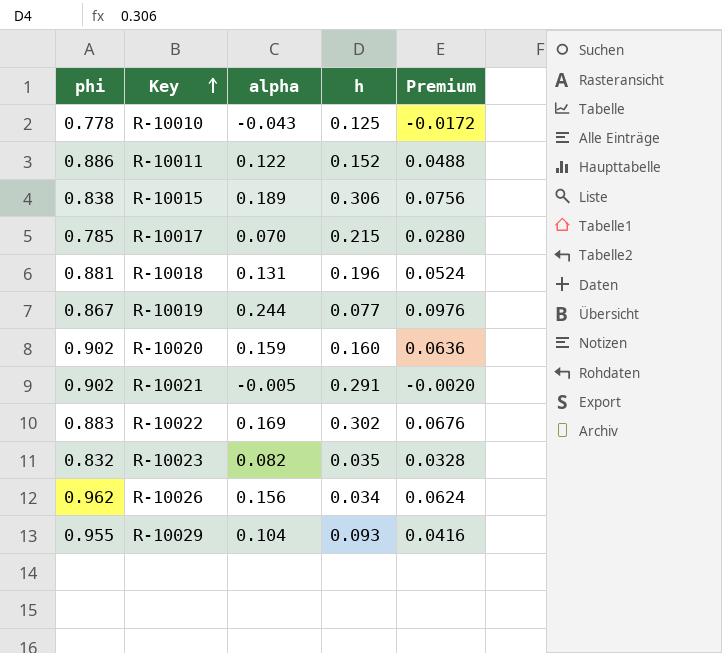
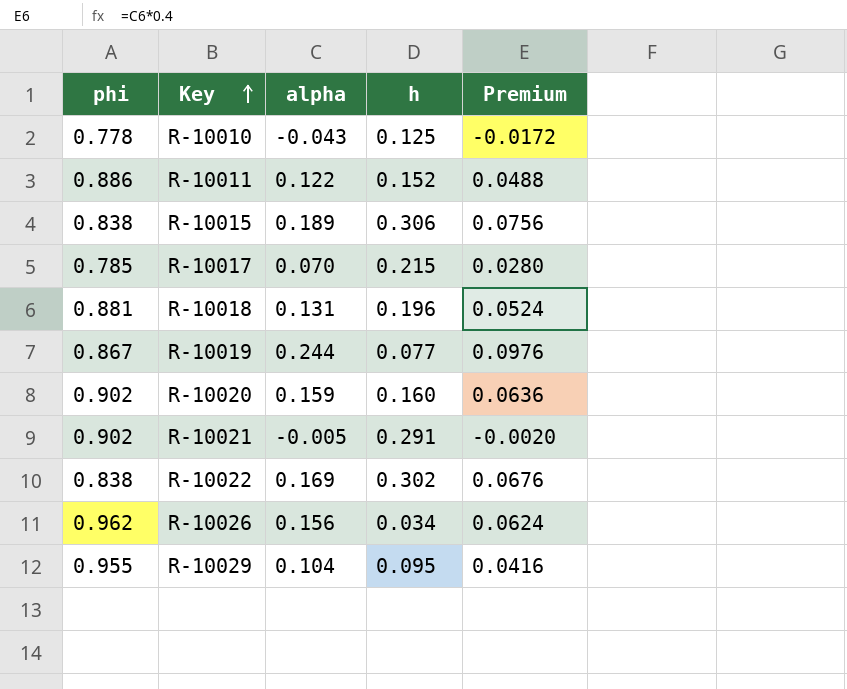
row R-10023: 0.832 | 0.082 | 0.035 | 0.0328 -> none
R-10022 | phi: 0.883 -> 0.838
R-10029 | h: 0.093 -> 0.095

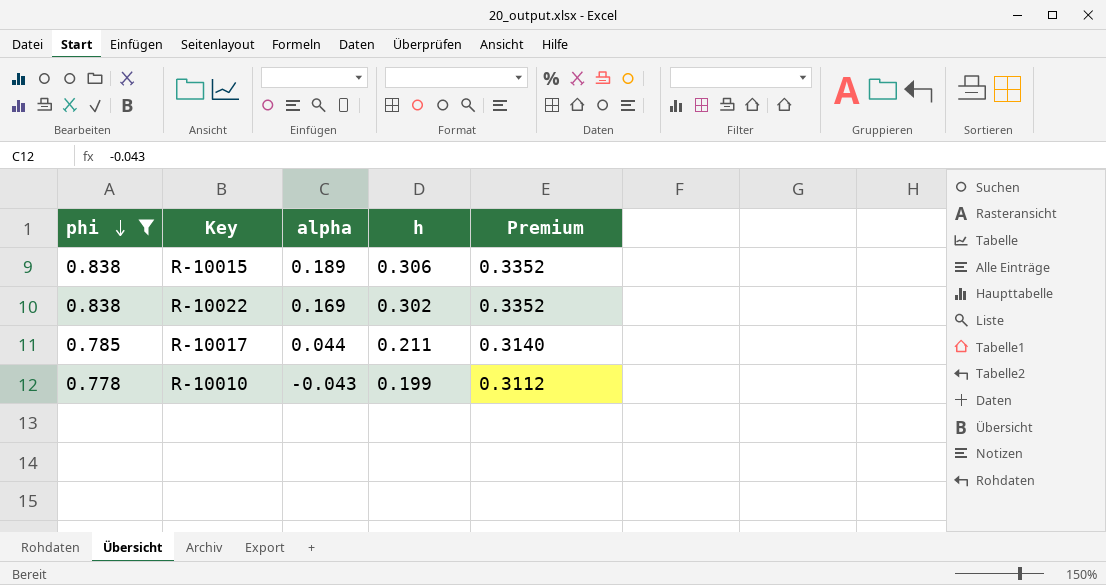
filter: none -> phi <= 0.838
row order: Key ascending -> phi descending
column Premium | formula: [alpha] * 0.4 -> [phi] * 0.4
R-10017 | alpha: 0.070 -> 0.044
R-10017 | h: 0.215 -> 0.211
R-10010 | h: 0.125 -> 0.199

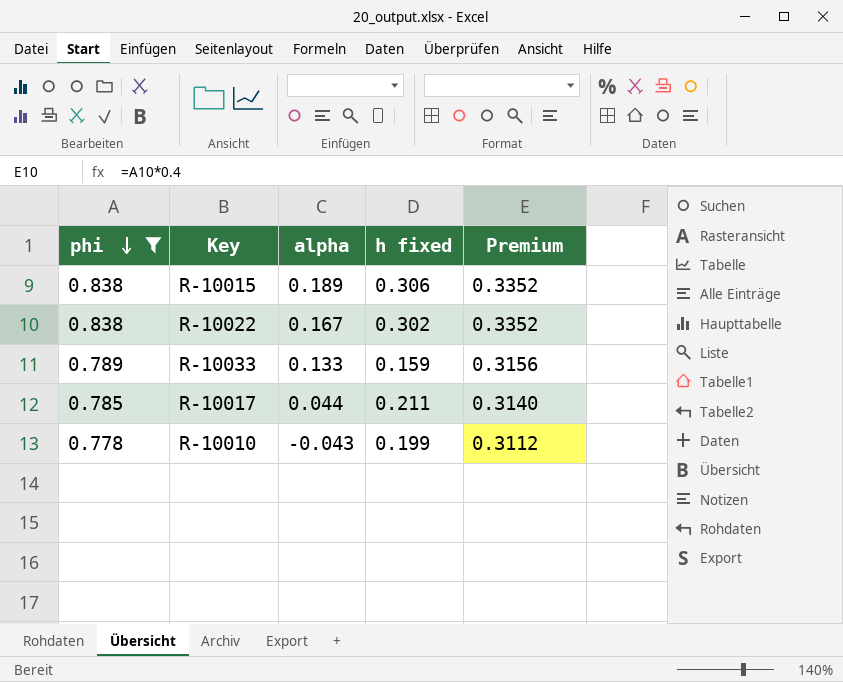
column name: h -> h fixed
R-10022 | alpha: 0.169 -> 0.167
row R-10033: none -> 0.789 | 0.133 | 0.159 | 0.3156

